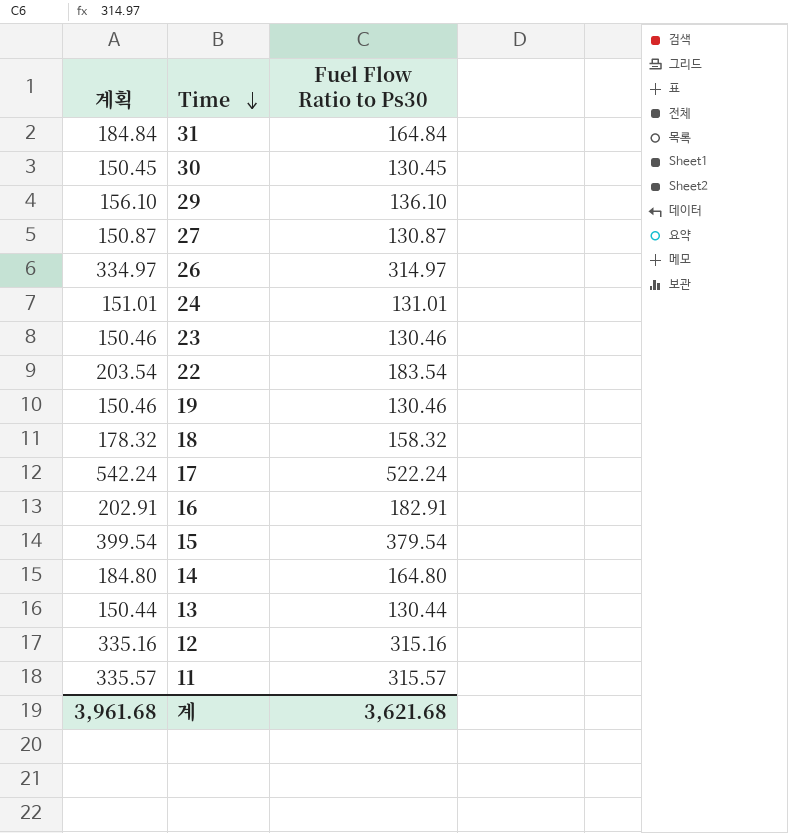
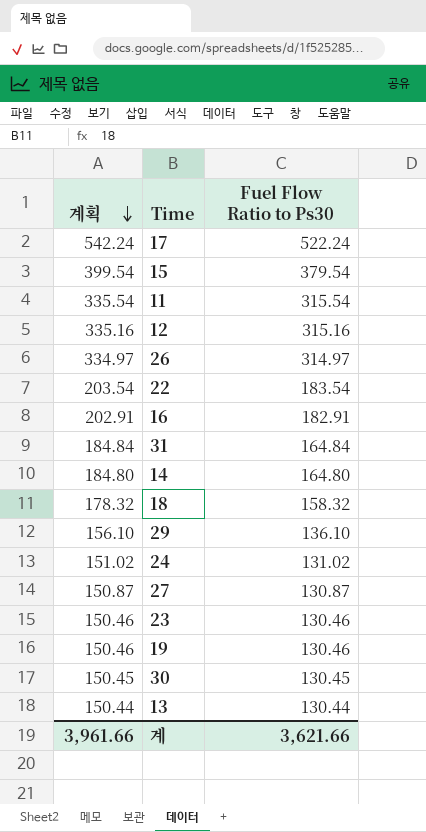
row order: Time descending -> 계획 descending
11 | 계획: 335.57 -> 335.54
11 | Fuel Flow Ratio to Ps30: 315.57 -> 315.54
24 | 계획: 151.01 -> 151.02
24 | Fuel Flow Ratio to Ps30: 131.01 -> 131.02
계 | 계획: 3,961.68 -> 3,961.66
계 | Fuel Flow Ratio to Ps30: 3,621.68 -> 3,621.66

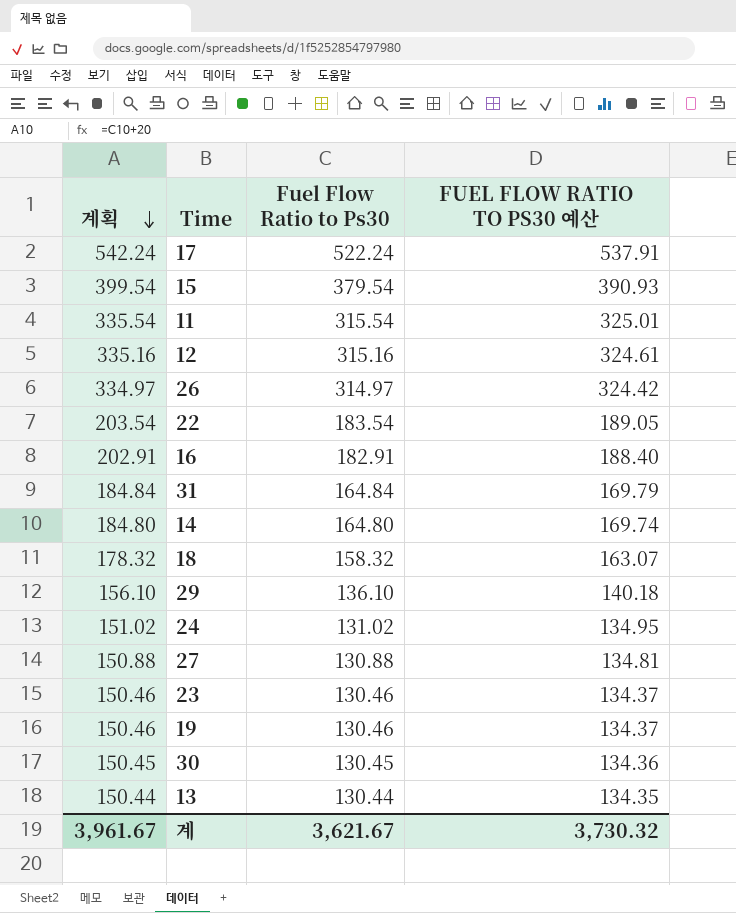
column FUEL FLOW RATIO TO PS30 예산 | formula: none -> [Fuel Flow Ratio to Ps30] * 1.03
27 | 계획: 150.87 -> 150.88
27 | Fuel Flow Ratio to Ps30: 130.87 -> 130.88
계 | 계획: 3,961.66 -> 3,961.67
계 | Fuel Flow Ratio to Ps30: 3,621.66 -> 3,621.67

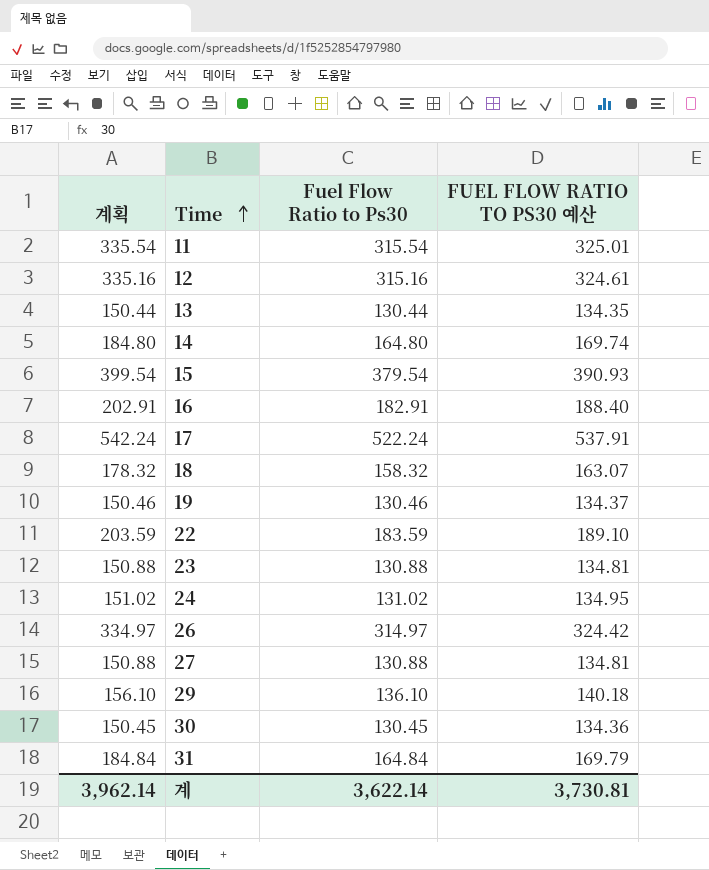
row order: 계획 descending -> Time ascending
22 | 계획: 203.54 -> 203.59
22 | Fuel Flow Ratio to Ps30: 183.54 -> 183.59
22 | FUEL FLOW RATIO TO PS30 예산: 189.05 -> 189.10
23 | 계획: 150.46 -> 150.88
23 | Fuel Flow Ratio to Ps30: 130.46 -> 130.88
23 | FUEL FLOW RATIO TO PS30 예산: 134.37 -> 134.81
계 | 계획: 3,961.67 -> 3,962.14
계 | Fuel Flow Ratio to Ps30: 3,621.67 -> 3,622.14
계 | FUEL FLOW RATIO TO PS30 예산: 3,730.32 -> 3,730.81

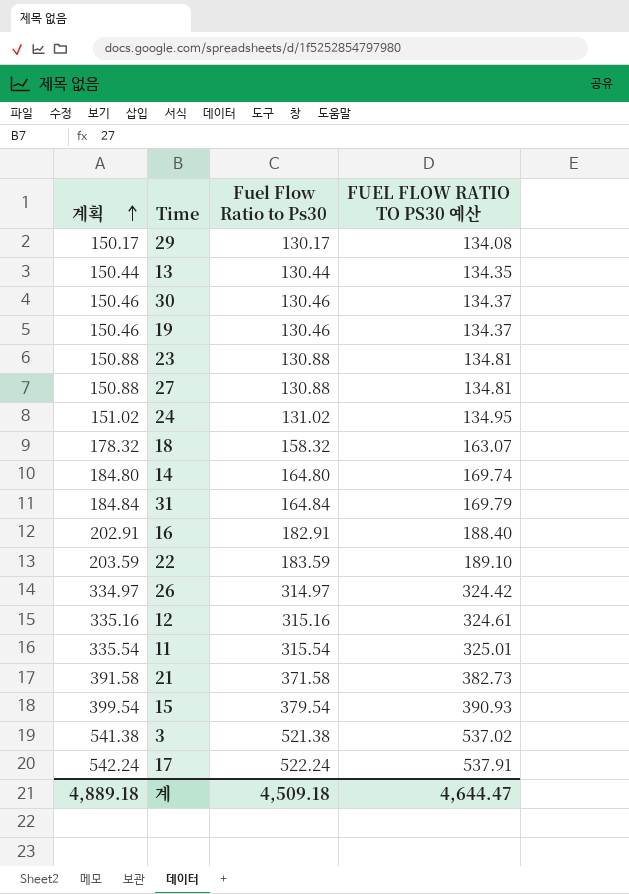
row order: Time ascending -> 계획 ascending
29 | 계획: 156.10 -> 150.17
29 | Fuel Flow Ratio to Ps30: 136.10 -> 130.17
29 | FUEL FLOW RATIO TO PS30 예산: 140.18 -> 134.08
30 | 계획: 150.45 -> 150.46
30 | Fuel Flow Ratio to Ps30: 130.45 -> 130.46
30 | FUEL FLOW RATIO TO PS30 예산: 134.36 -> 134.37
row 21: none -> 391.58 | 371.58 | 382.73
row 3: none -> 541.38 | 521.38 | 537.02
계 | 계획: 3,962.14 -> 4,889.18
계 | Fuel Flow Ratio to Ps30: 3,622.14 -> 4,509.18
계 | FUEL FLOW RATIO TO PS30 예산: 3,730.81 -> 4,644.47

